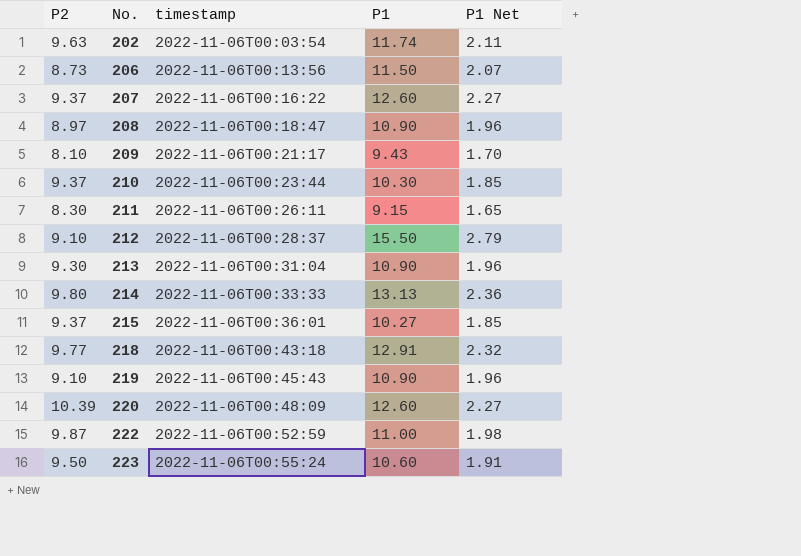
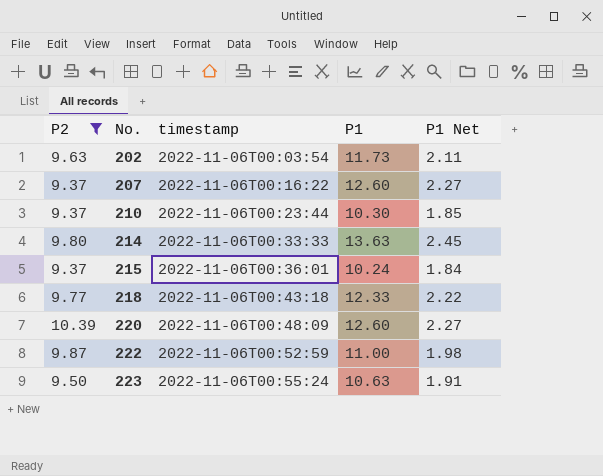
filter: none -> P2 >= 9.37
202 | P1: 11.74 -> 11.73
214 | P1: 13.13 -> 13.63
214 | P1 Net: 2.36 -> 2.45
215 | P1: 10.27 -> 10.24
215 | P1 Net: 1.85 -> 1.84
218 | P1: 12.91 -> 12.33
218 | P1 Net: 2.32 -> 2.22
223 | P1: 10.60 -> 10.63

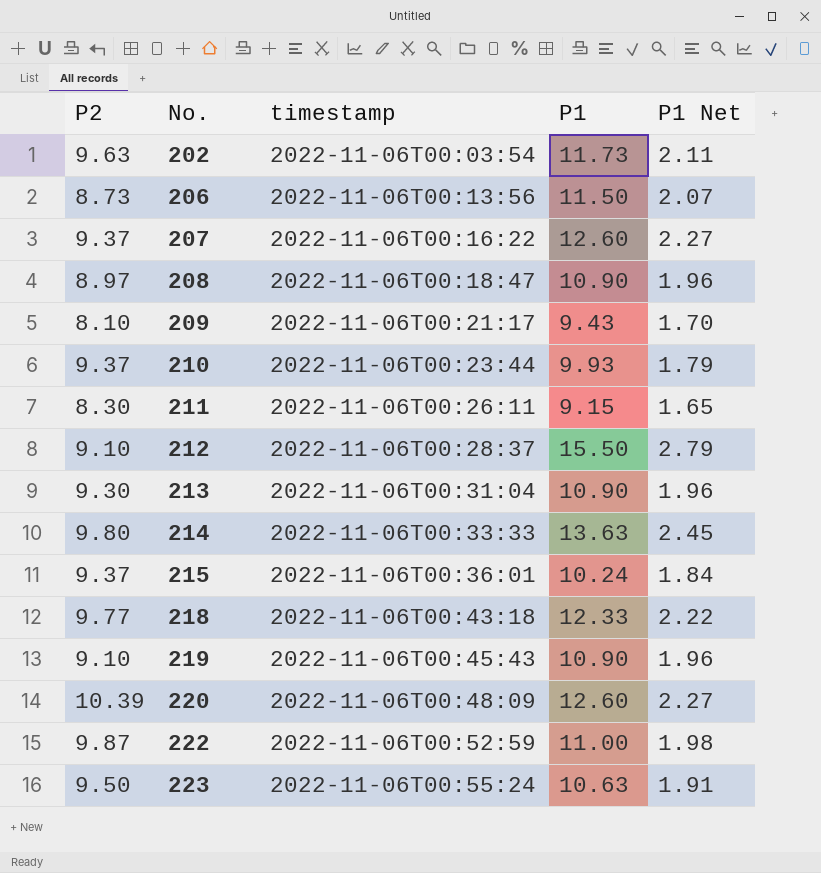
filter: P2 >= 9.37 -> none
210 | P1: 10.30 -> 9.93
210 | P1 Net: 1.85 -> 1.79

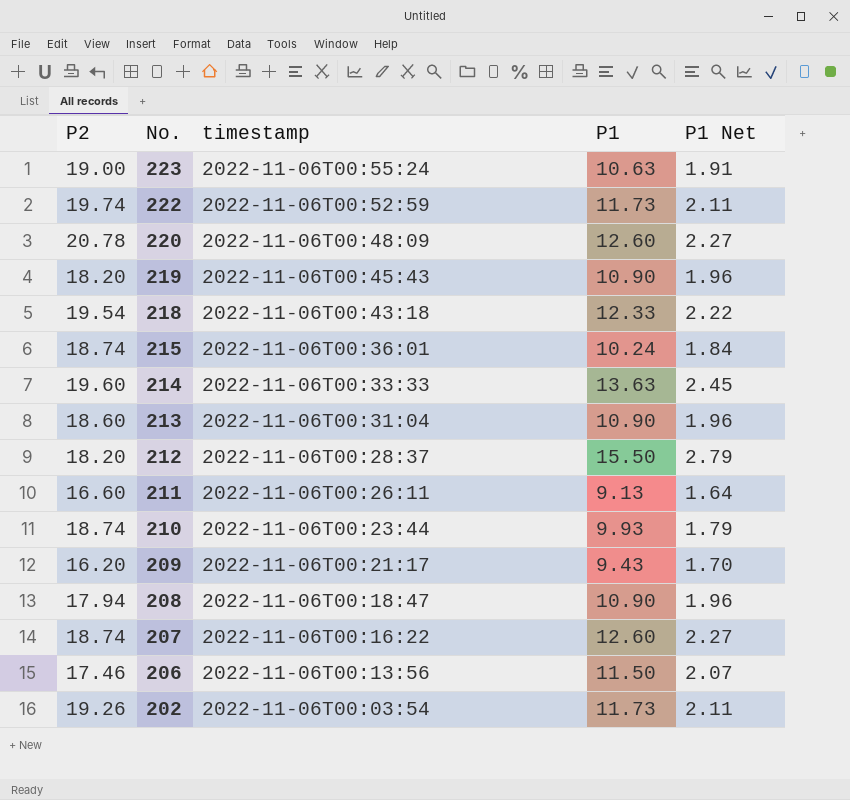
row order: No. ascending -> No. descending
223 | P2: 9.50 -> 19.00
222 | P2: 9.87 -> 19.74
222 | P1: 11.00 -> 11.73
222 | P1 Net: 1.98 -> 2.11
220 | P2: 10.39 -> 20.78
219 | P2: 9.10 -> 18.20
218 | P2: 9.77 -> 19.54
215 | P2: 9.37 -> 18.74
214 | P2: 9.80 -> 19.60
213 | P2: 9.30 -> 18.60
212 | P2: 9.10 -> 18.20
211 | P2: 8.30 -> 16.60
211 | P1: 9.15 -> 9.13
211 | P1 Net: 1.65 -> 1.64
210 | P2: 9.37 -> 18.74
209 | P2: 8.10 -> 16.20
208 | P2: 8.97 -> 17.94
207 | P2: 9.37 -> 18.74
206 | P2: 8.73 -> 17.46
202 | P2: 9.63 -> 19.26

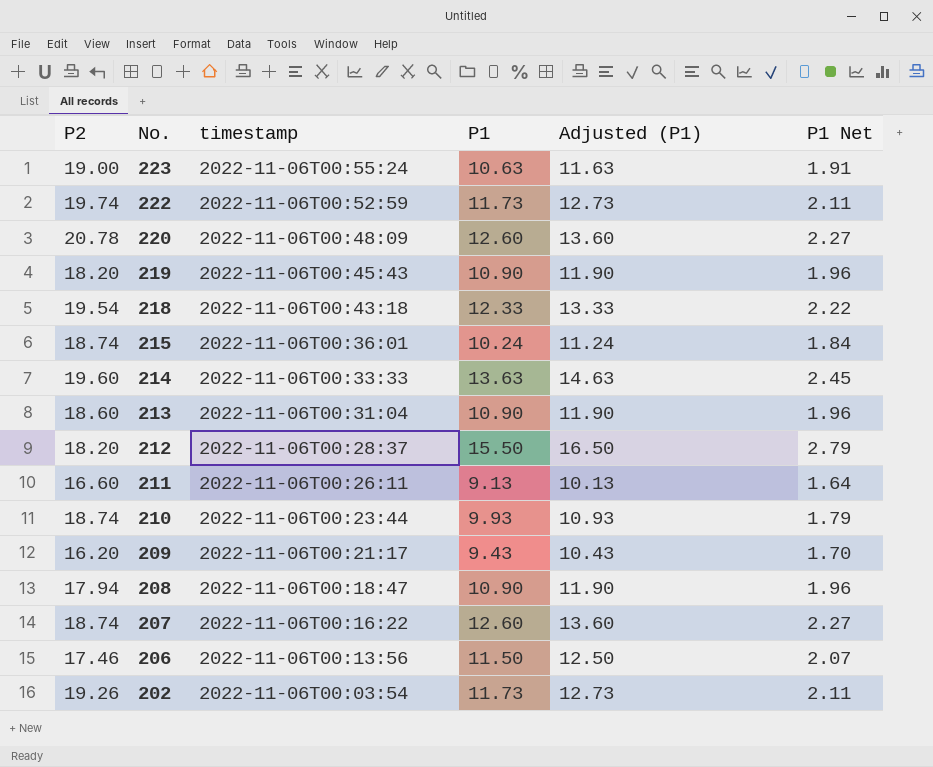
column Adjusted (P1) | formula: none -> [P1] + 1

